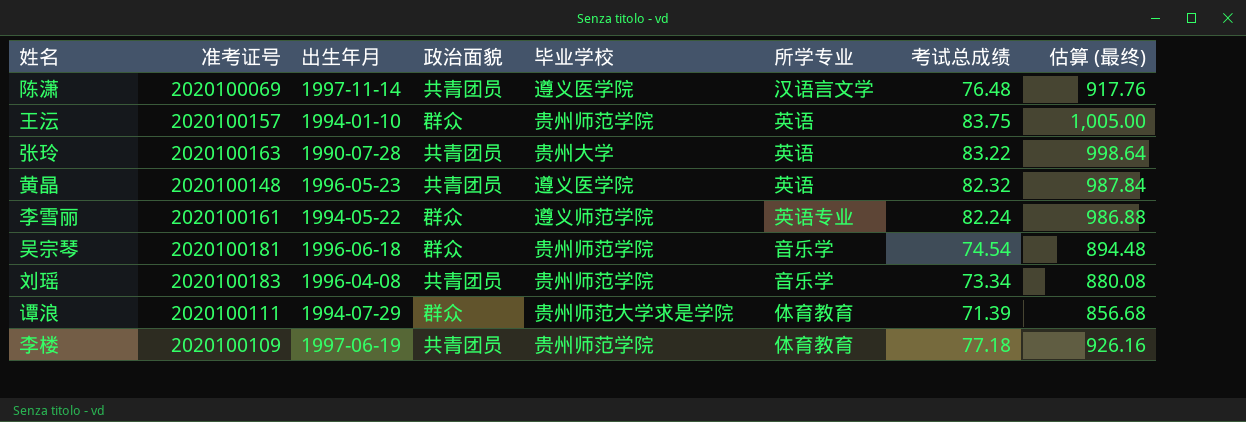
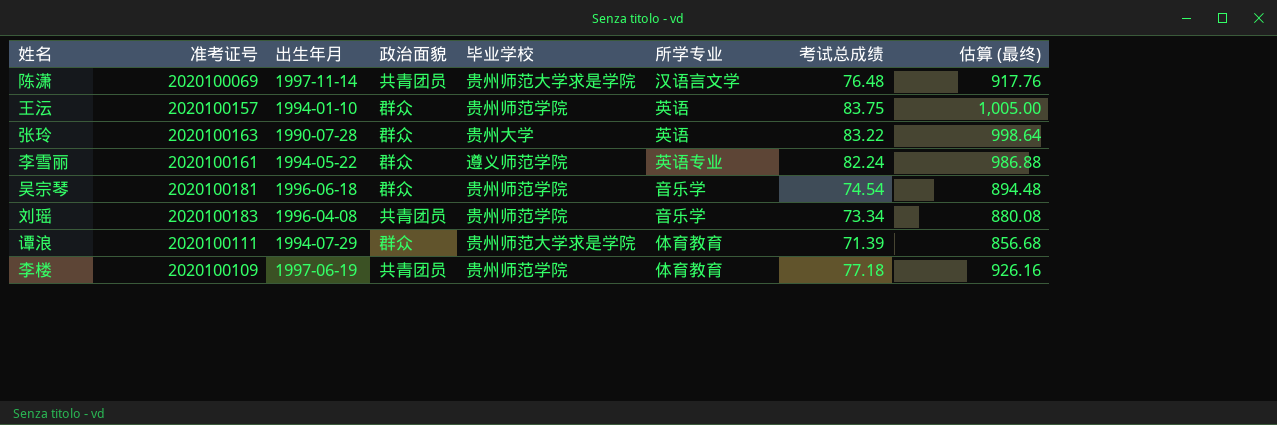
row 黄晶: 2020100148 | 1996-05-23 | 共青团员 | 遵义医学院 | 英语 | 82.32 | 987.84 -> none
陈潇 | 毕业学校: 遵义医学院 -> 贵州师范大学求是学院
张玲 | 政治面貌: 共青团员 -> 群众

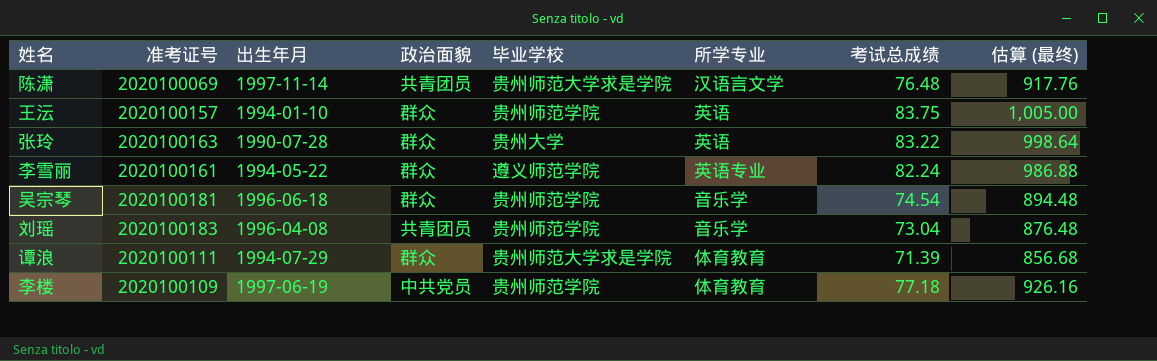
刘瑶 | 考试总成绩: 73.34 -> 73.04
刘瑶 | 估算 (最终): 880.08 -> 876.48
李楼 | 政治面貌: 共青团员 -> 中共党员

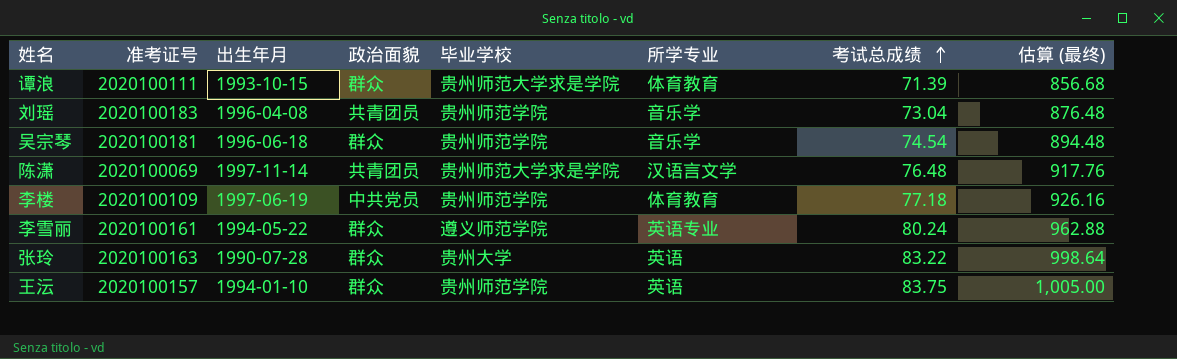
row order: none -> 考试总成绩 ascending
谭浪 | 出生年月: 1994-07-29 -> 1993-10-15
李雪丽 | 考试总成绩: 82.24 -> 80.24
李雪丽 | 估算 (最终): 986.88 -> 962.88

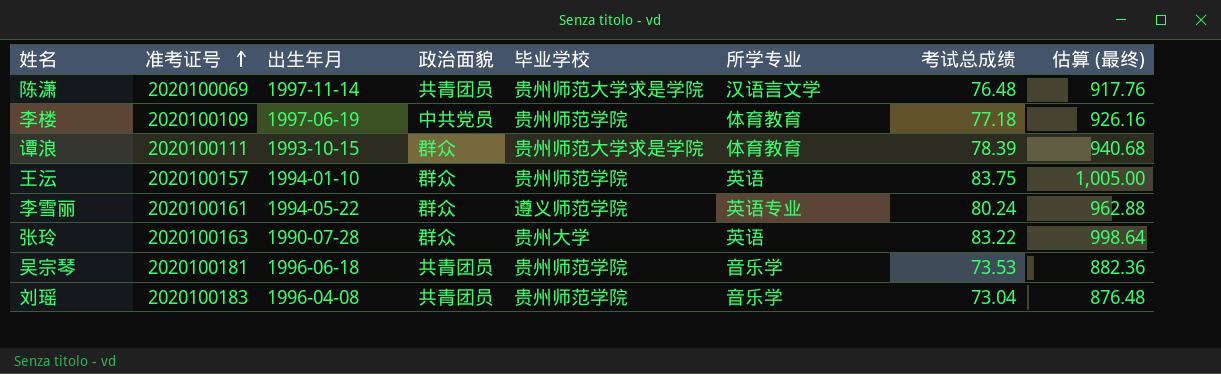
row order: 考试总成绩 ascending -> 准考证号 ascending
谭浪 | 考试总成绩: 71.39 -> 78.39
谭浪 | 估算 (最终): 856.68 -> 940.68
吴宗琴 | 政治面貌: 群众 -> 共青团员
吴宗琴 | 考试总成绩: 74.54 -> 73.53
吴宗琴 | 估算 (最终): 894.48 -> 882.36

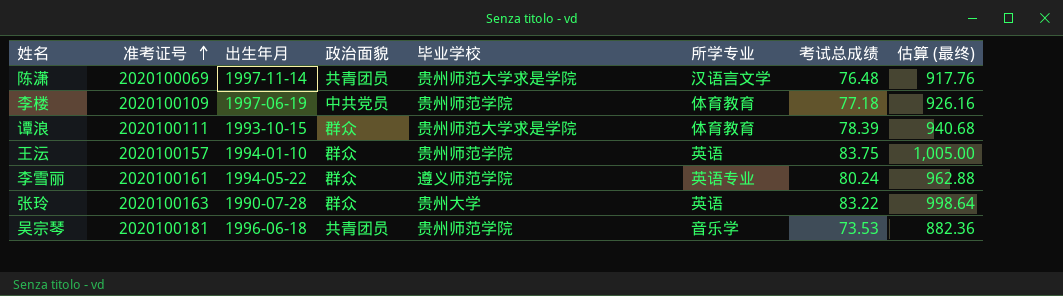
row 刘瑶: 2020100183 | 1996-04-08 | 共青团员 | 贵州师范学院 | 音乐学 | 73.04 | 876.48 -> none

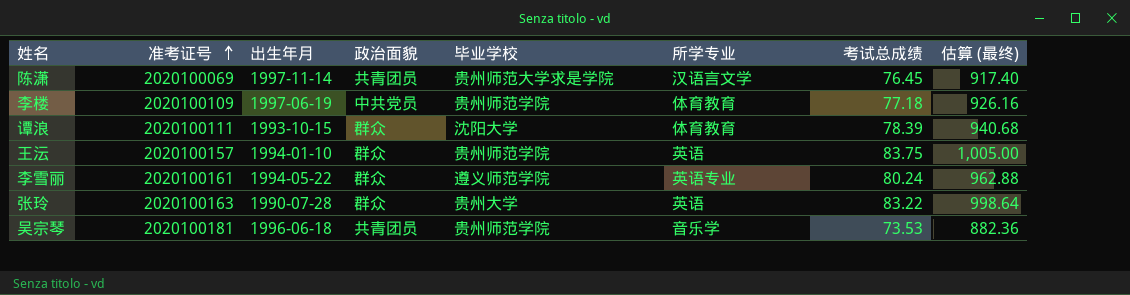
陈潇 | 考试总成绩: 76.48 -> 76.45
陈潇 | 估算 (最终): 917.76 -> 917.40
谭浪 | 毕业学校: 贵州师范大学求是学院 -> 沈阳大学

